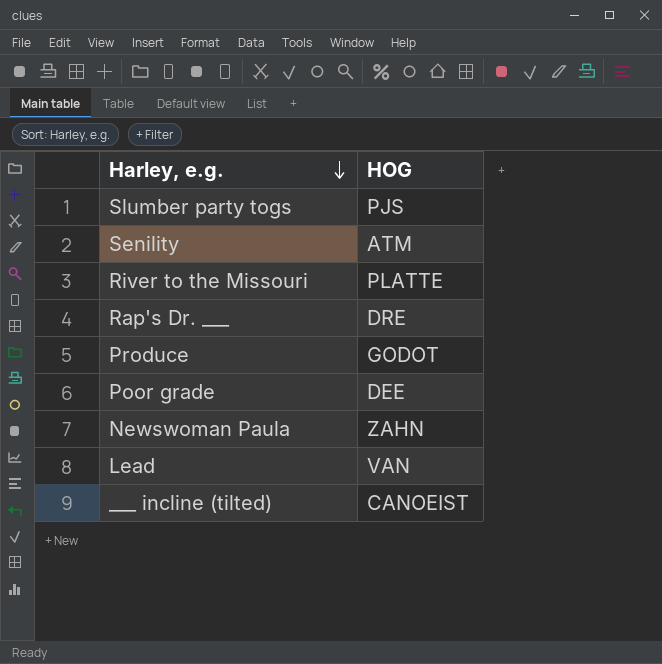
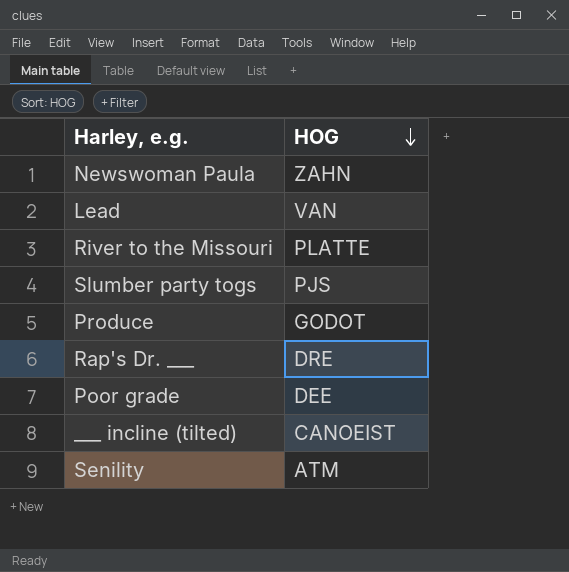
row order: Harley, e.g. descending -> HOG descending

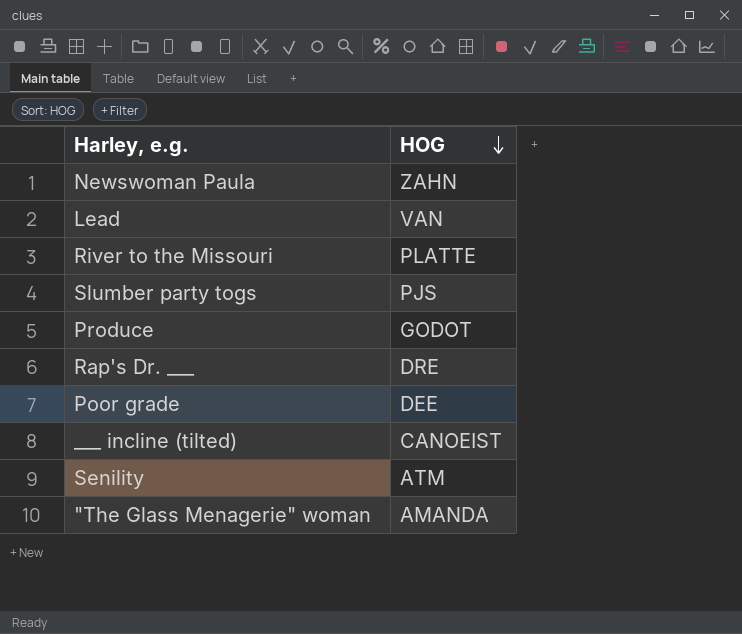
row "The Glass Menagerie" woman: none -> AMANDA

